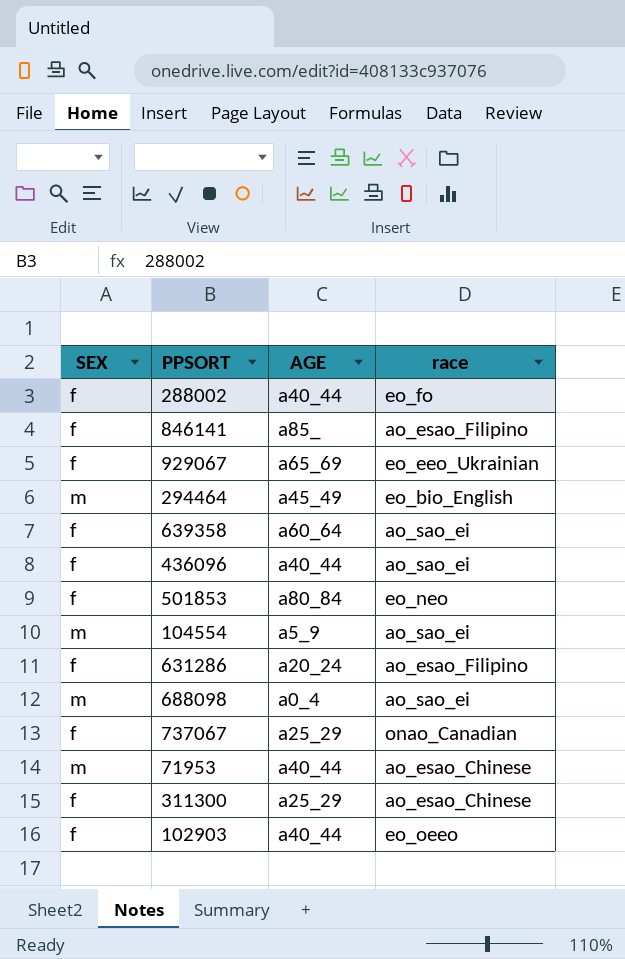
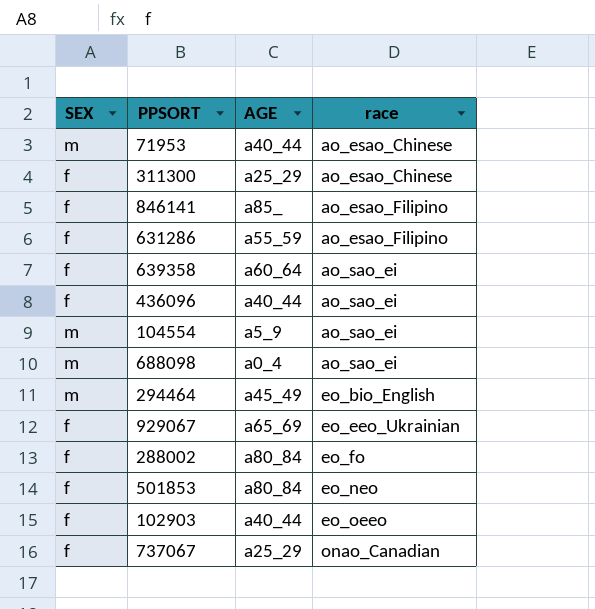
row order: none -> race ascending
631286 | AGE: a20_24 -> a55_59
288002 | AGE: a40_44 -> a80_84

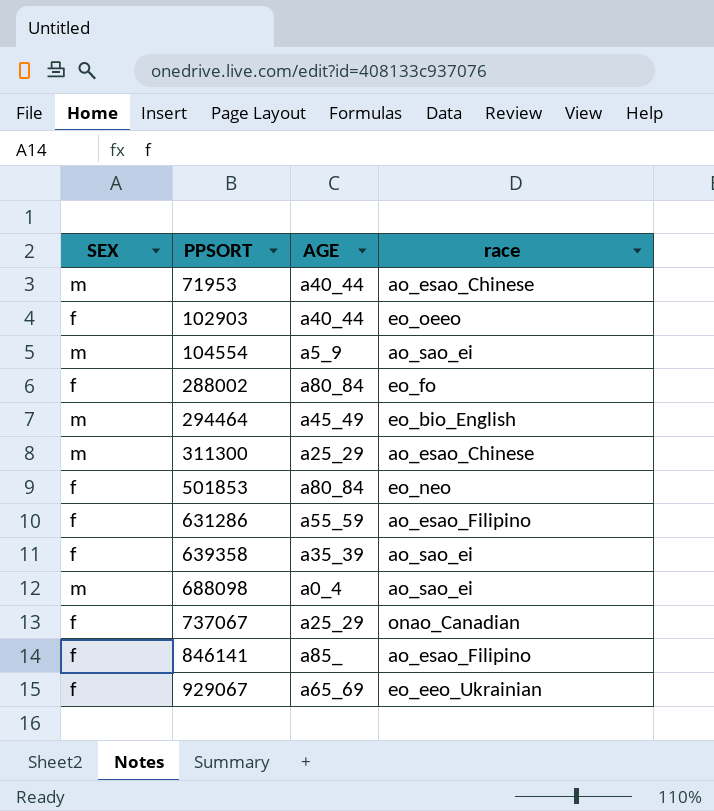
row order: race ascending -> PPSORT ascending
row 436096: f | a40_44 | ao_sao_ei -> none
311300 | SEX: f -> m
639358 | AGE: a60_64 -> a35_39

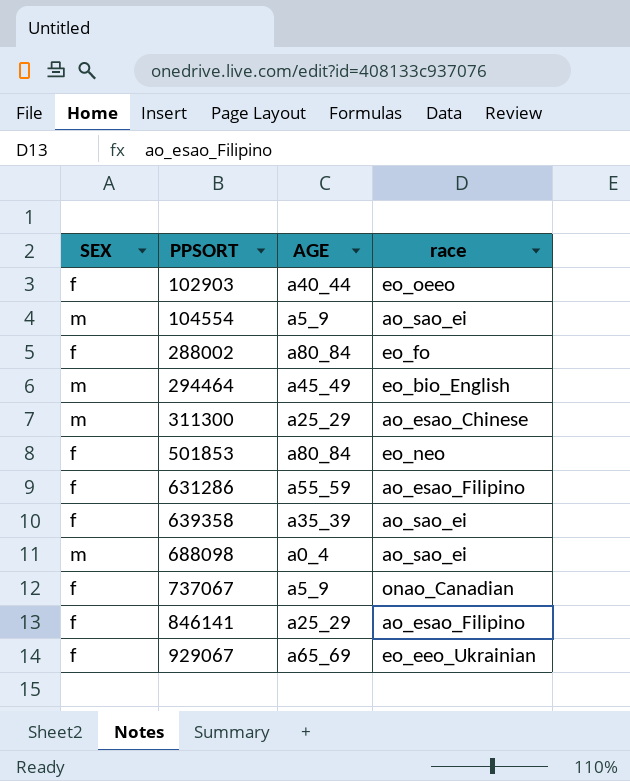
row 71953: m | a40_44 | ao_esao_Chinese -> none
737067 | AGE: a25_29 -> a5_9
846141 | AGE: a85_ -> a25_29

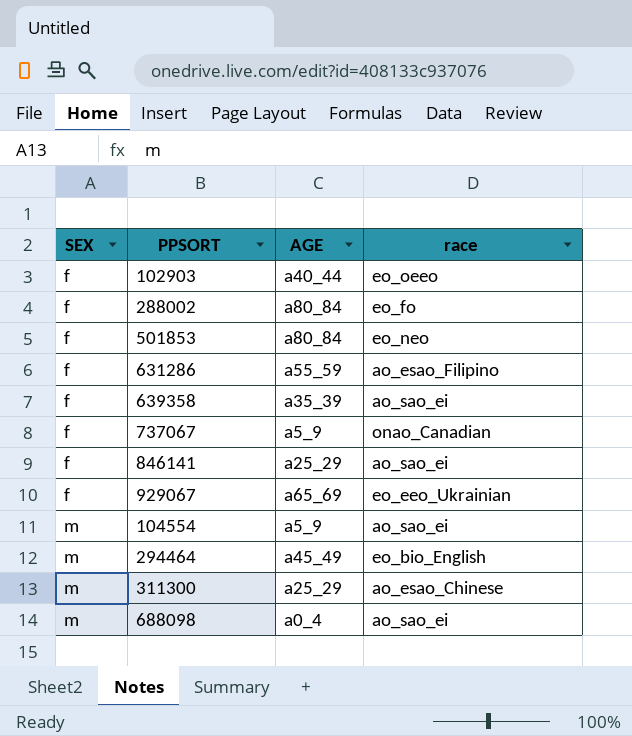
row order: PPSORT ascending -> SEX ascending
846141 | race: ao_esao_Filipino -> ao_sao_ei

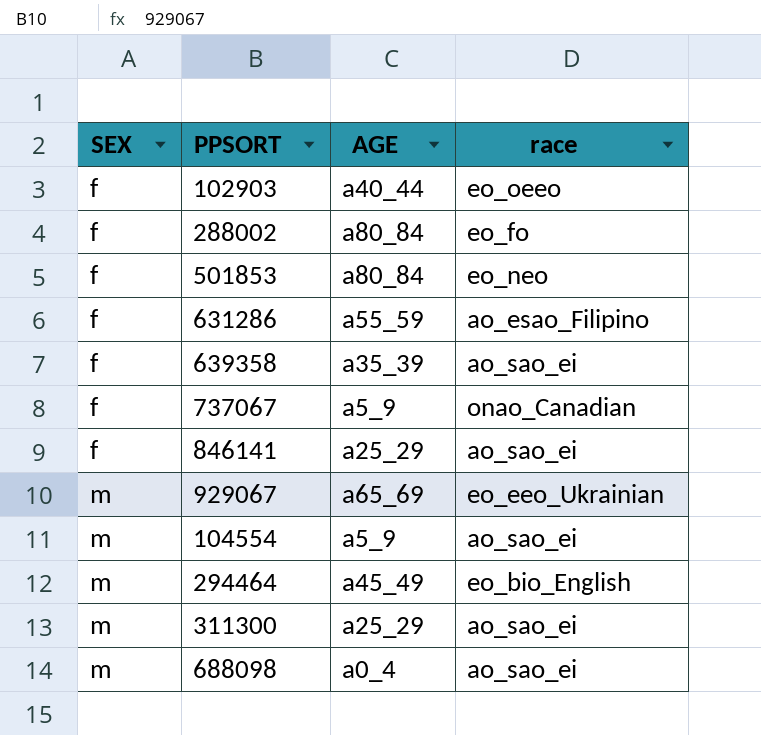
929067 | SEX: f -> m
311300 | race: ao_esao_Chinese -> ao_sao_ei

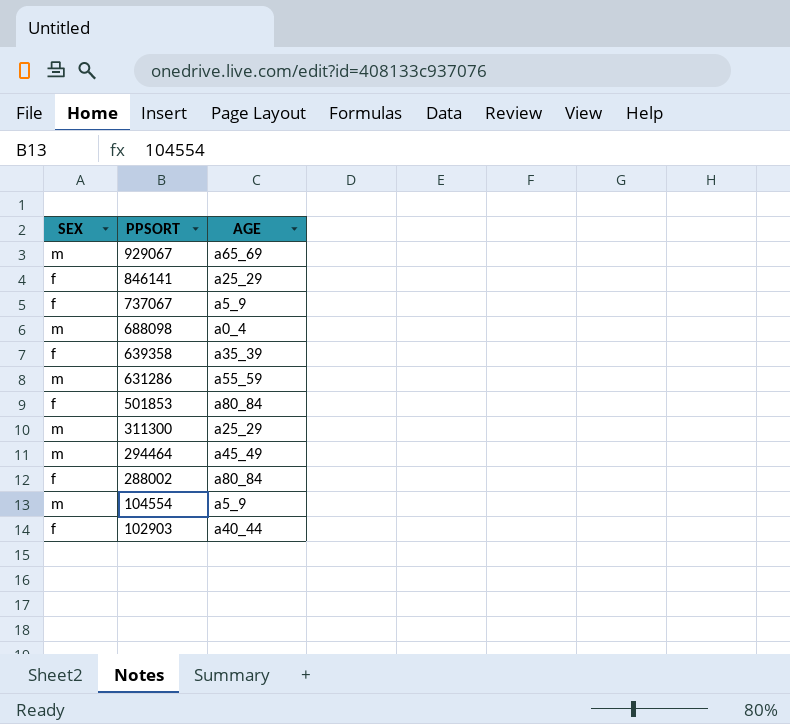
row order: SEX ascending -> PPSORT descending
column race | position: 4 -> none
631286 | SEX: f -> m

